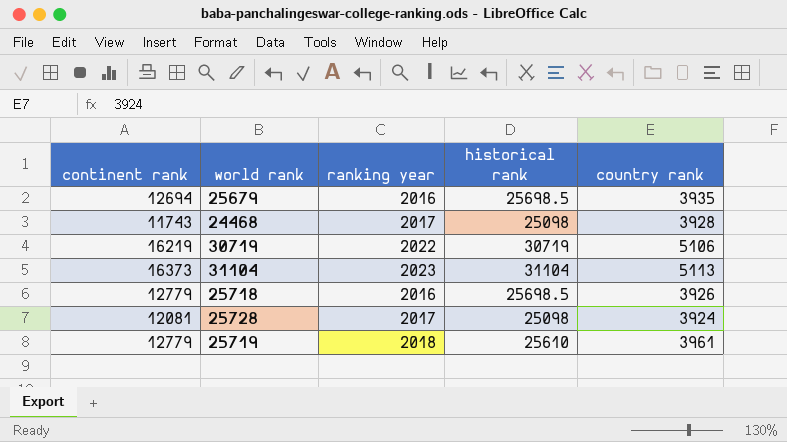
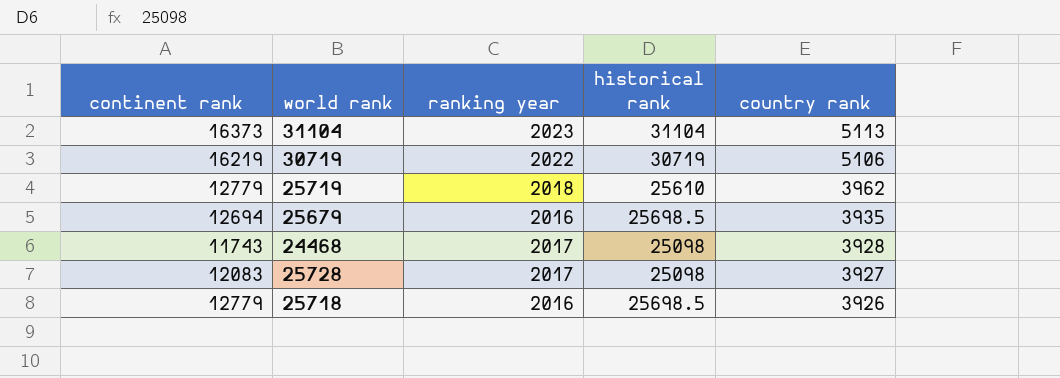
row order: none -> country rank descending
25719 | country rank: 3961 -> 3962
25728 | continent rank: 12081 -> 12083
25728 | country rank: 3924 -> 3927

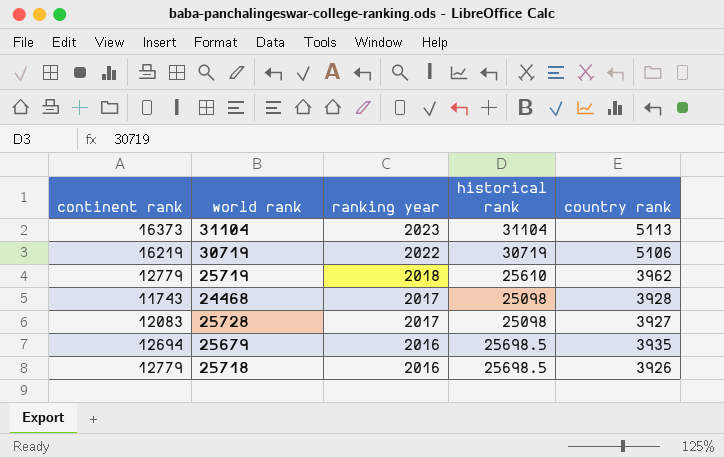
row order: country rank descending -> ranking year descending

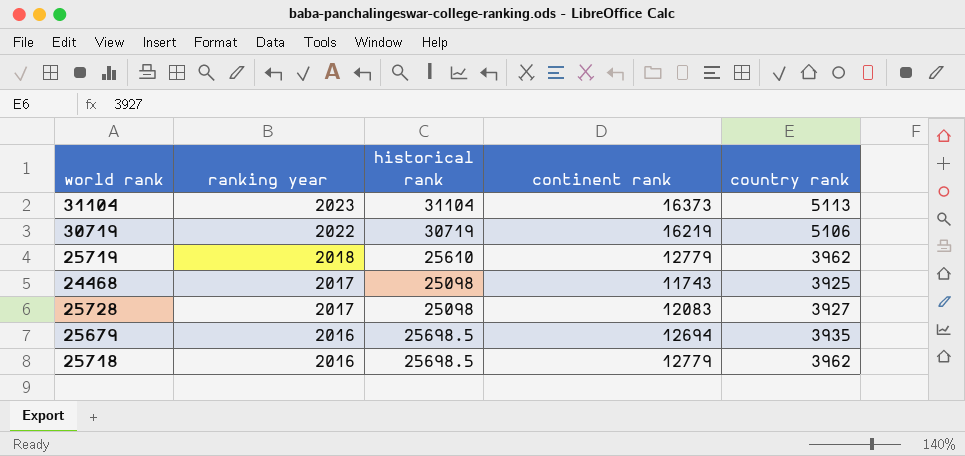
column continent rank | position: 1 -> 4
24468 | country rank: 3928 -> 3925
25718 | country rank: 3926 -> 3962

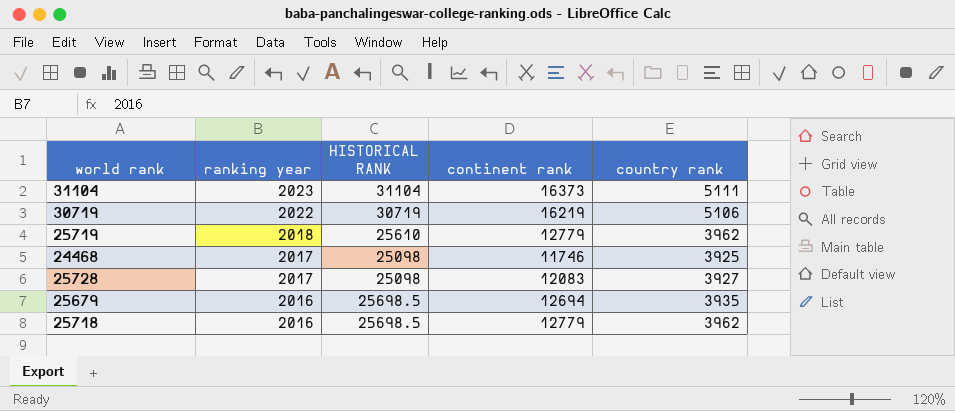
column name: historical rank -> HISTORICAL RANK
31104 | country rank: 5113 -> 5111
24468 | continent rank: 11743 -> 11746

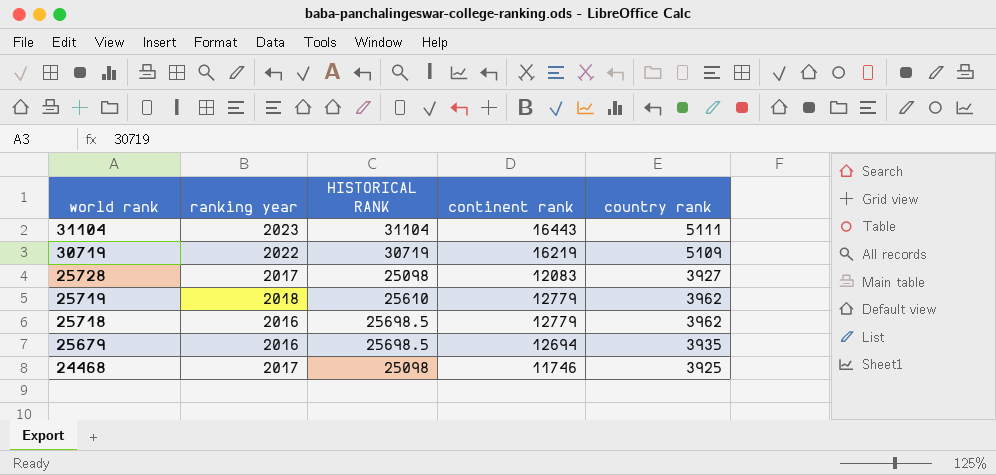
row order: ranking year descending -> world rank descending
31104 | continent rank: 16373 -> 16443
30719 | country rank: 5106 -> 5109

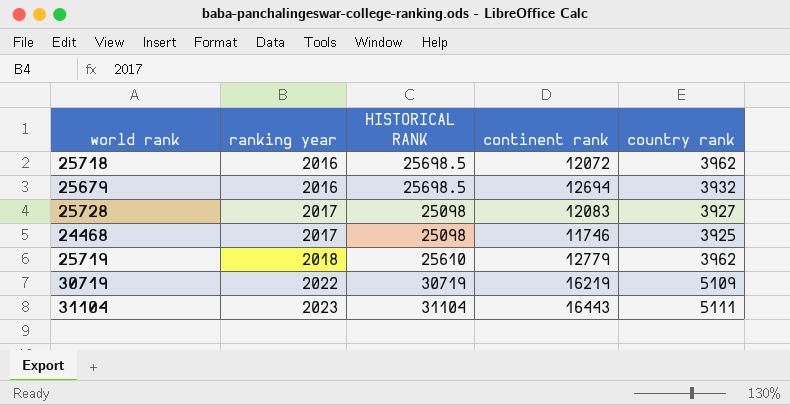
row order: world rank descending -> ranking year ascending
25718 | continent rank: 12779 -> 12072
25679 | country rank: 3935 -> 3932

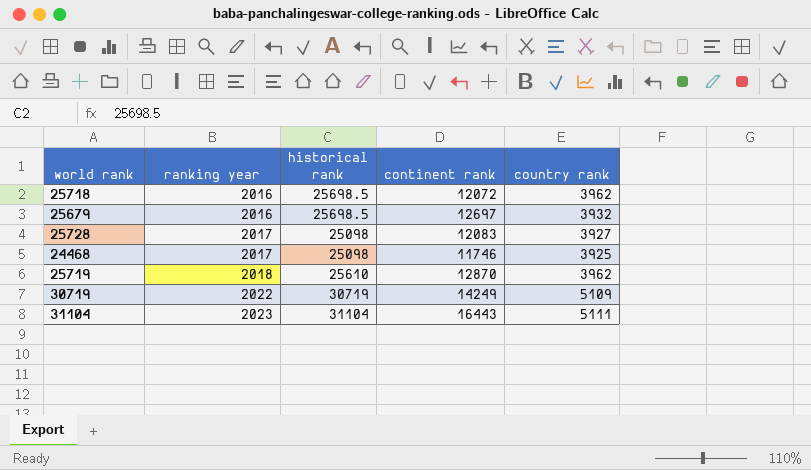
column name: HISTORICAL RANK -> historical rank
25679 | continent rank: 12694 -> 12697
25719 | continent rank: 12779 -> 12870
30719 | continent rank: 16219 -> 14249

